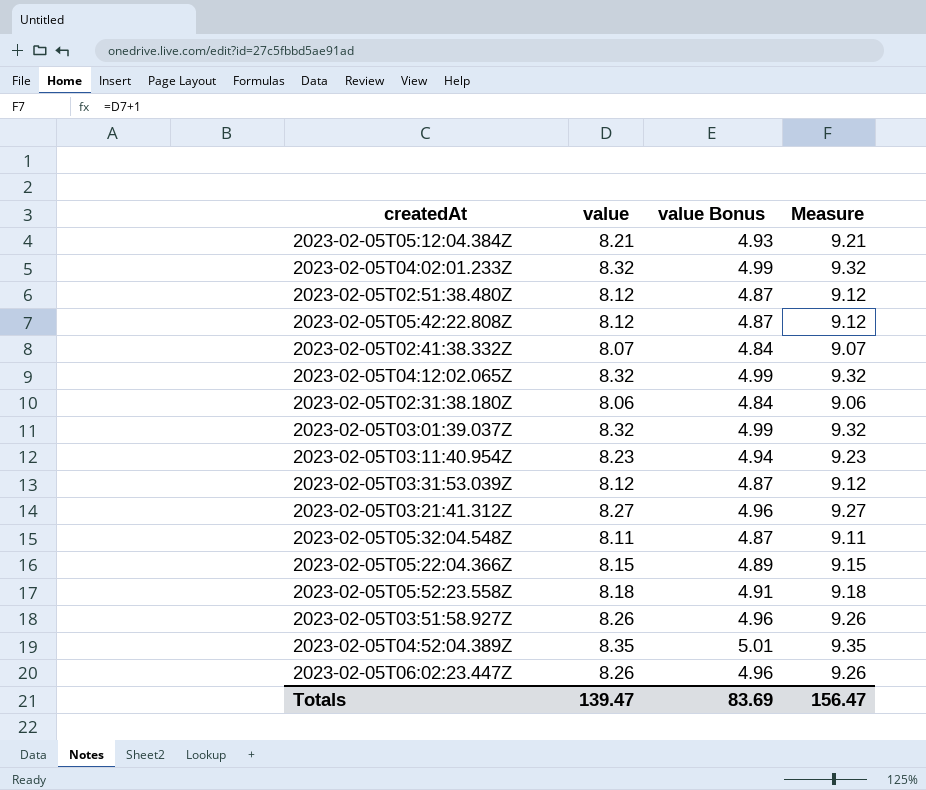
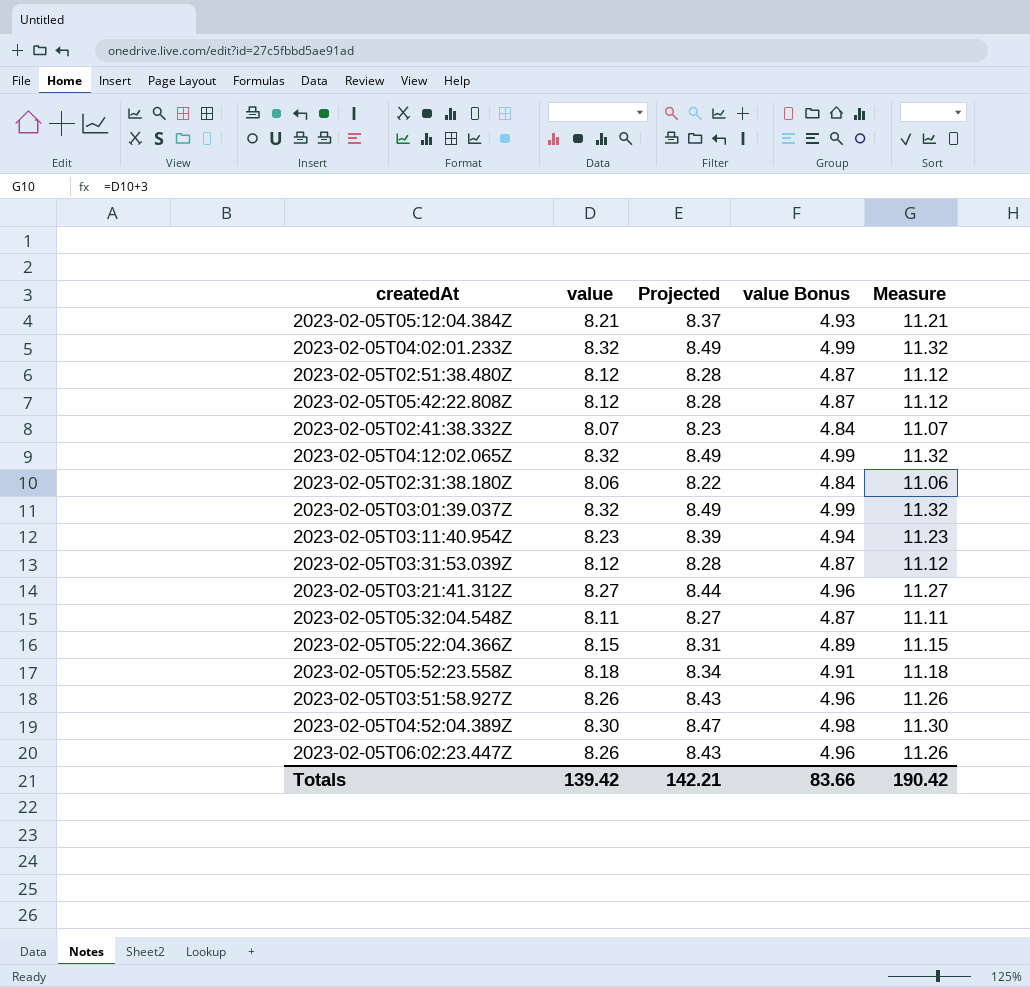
column Projected | formula: none -> [value] * 1.02
column Measure | formula: [value] + 1 -> [value] + 3
2023-02-05T04:52:04.389Z | value: 8.35 -> 8.30
2023-02-05T04:52:04.389Z | value Bonus: 5.01 -> 4.98
Totals | value: 139.47 -> 139.42
Totals | value Bonus: 83.69 -> 83.66
Totals | Measure: 156.47 -> 190.42

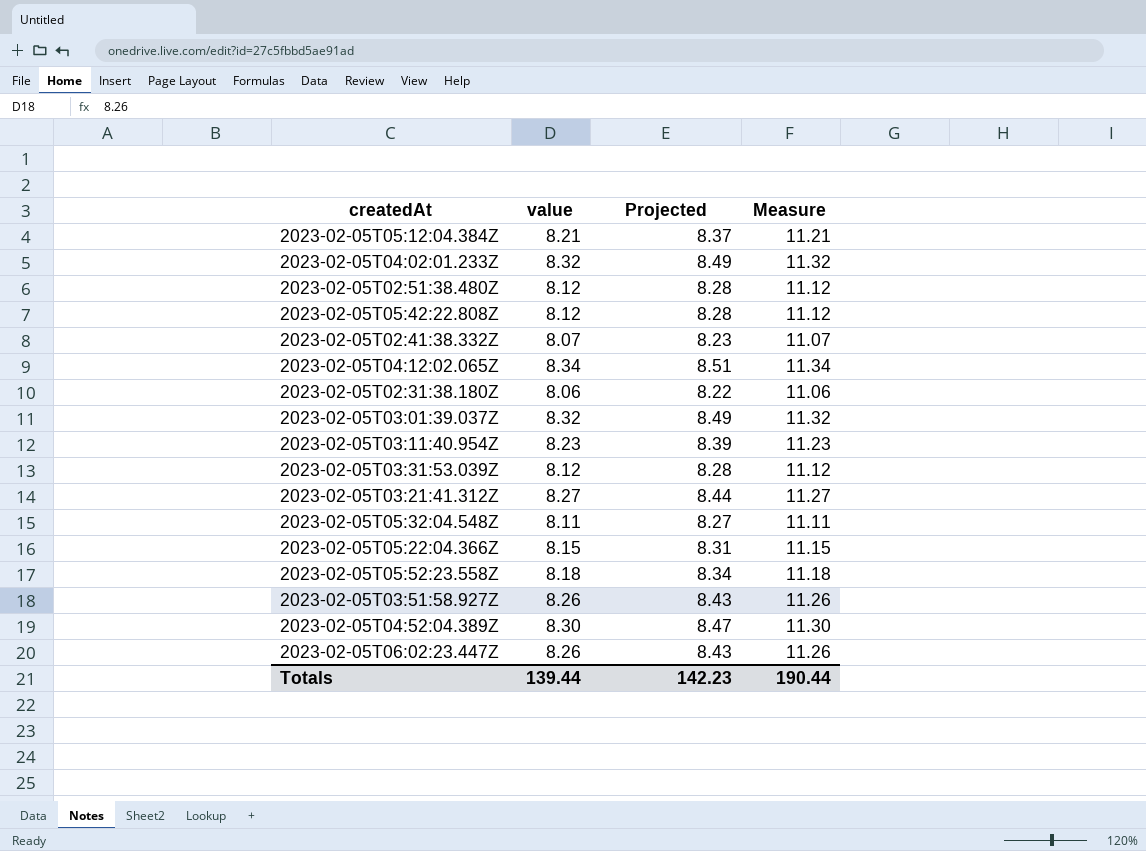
column value Bonus | formula: [value] * 0.6 -> none
2023-02-05T04:12:02.065Z | value: 8.32 -> 8.34
2023-02-05T04:12:02.065Z | Projected: 8.49 -> 8.51
2023-02-05T04:12:02.065Z | Measure: 11.32 -> 11.34
Totals | value: 139.42 -> 139.44
Totals | Projected: 142.21 -> 142.23
Totals | Measure: 190.42 -> 190.44

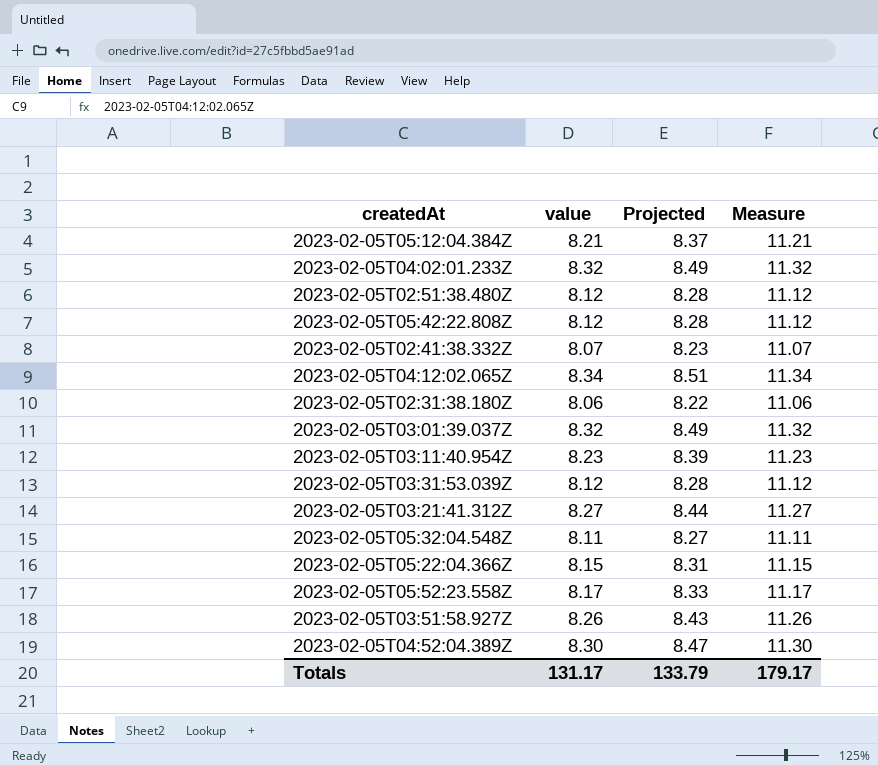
row 2023-02-05T06:02:23.447Z: 8.26 | 8.43 | 11.26 -> none
2023-02-05T05:52:23.558Z | value: 8.18 -> 8.17
2023-02-05T05:52:23.558Z | Projected: 8.34 -> 8.33
2023-02-05T05:52:23.558Z | Measure: 11.18 -> 11.17
Totals | value: 139.44 -> 131.17
Totals | Projected: 142.23 -> 133.79
Totals | Measure: 190.44 -> 179.17

